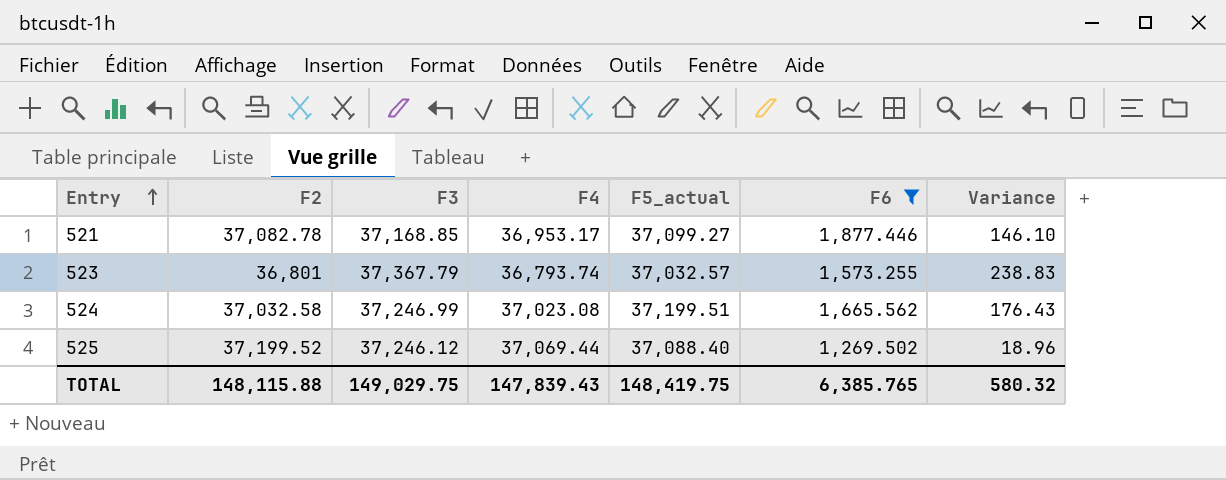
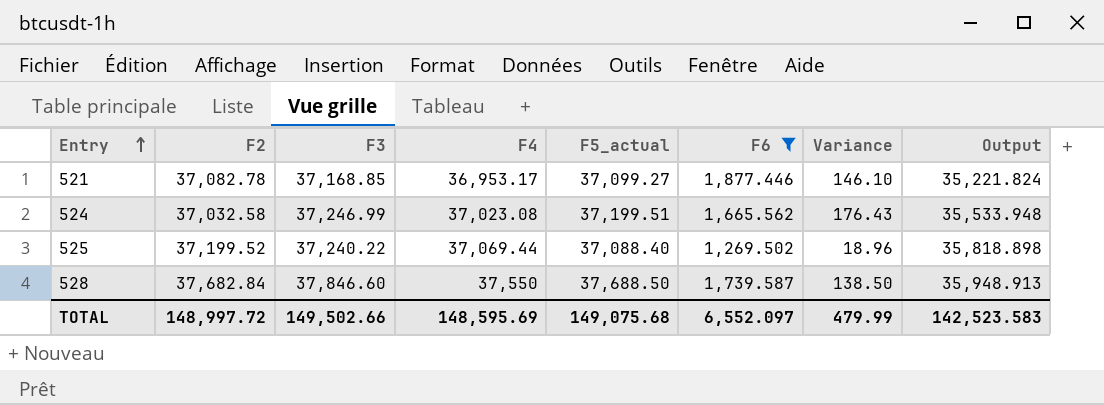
column Output | formula: none -> [F5_actual] - [F6]
row 523: 36,801 | 37,367.79 | 36,793.74 | 37,032.57 | 1,573.255 | 238.83 -> none
525 | F3: 37,246.12 -> 37,240.22
row 528: none -> 37,682.84 | 37,846.60 | 37,550 | 37,688.50 | 1,739.587 | 138.50 | 35,948.913
TOTAL | F2: 148,115.88 -> 148,997.72
TOTAL | F3: 149,029.75 -> 149,502.66
TOTAL | F4: 147,839.43 -> 148,595.69
TOTAL | F5_actual: 148,419.75 -> 149,075.68
TOTAL | F6: 6,385.765 -> 6,552.097
TOTAL | Variance: 580.32 -> 479.99

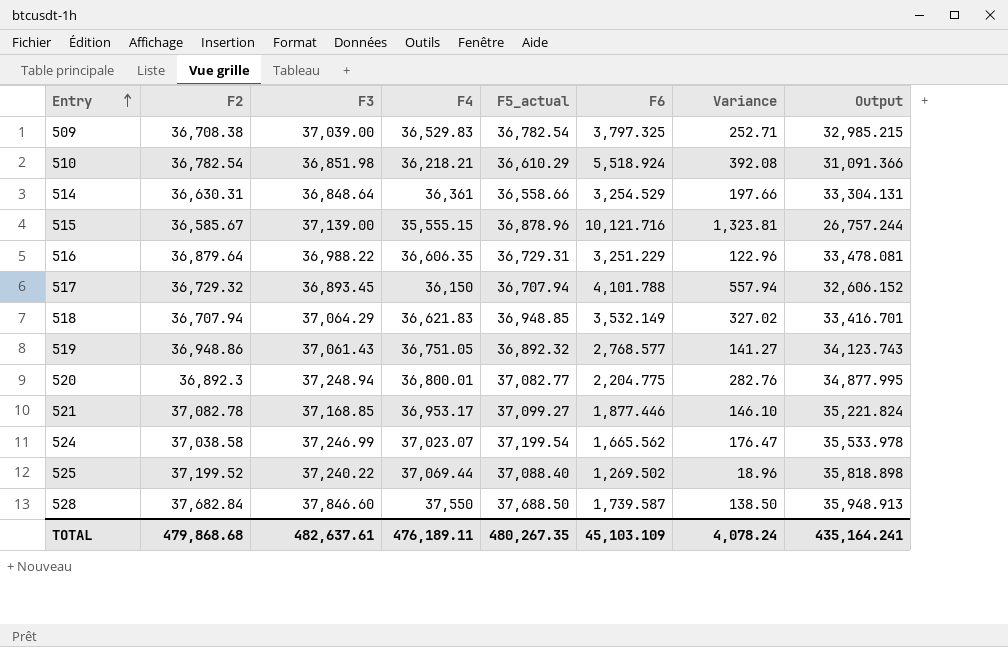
filter: F6 <= 1,877.446 -> none
524 | F2: 37,032.58 -> 37,038.58
524 | F4: 37,023.08 -> 37,023.07
524 | F5_actual: 37,199.51 -> 37,199.54
524 | Variance: 176.43 -> 176.47
524 | Output: 35,533.948 -> 35,533.978
TOTAL | F2: 148,997.72 -> 479,868.68
TOTAL | F3: 149,502.66 -> 482,637.61
TOTAL | F4: 148,595.69 -> 476,189.11
TOTAL | F5_actual: 149,075.68 -> 480,267.35
TOTAL | F6: 6,552.097 -> 45,103.109
TOTAL | Variance: 479.99 -> 4,078.24
TOTAL | Output: 142,523.583 -> 435,164.241

